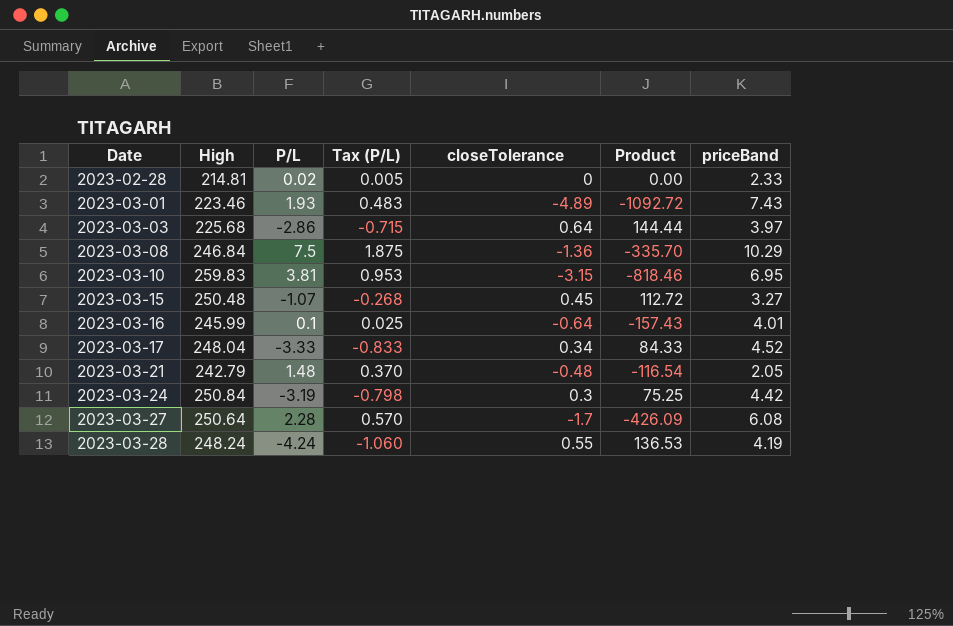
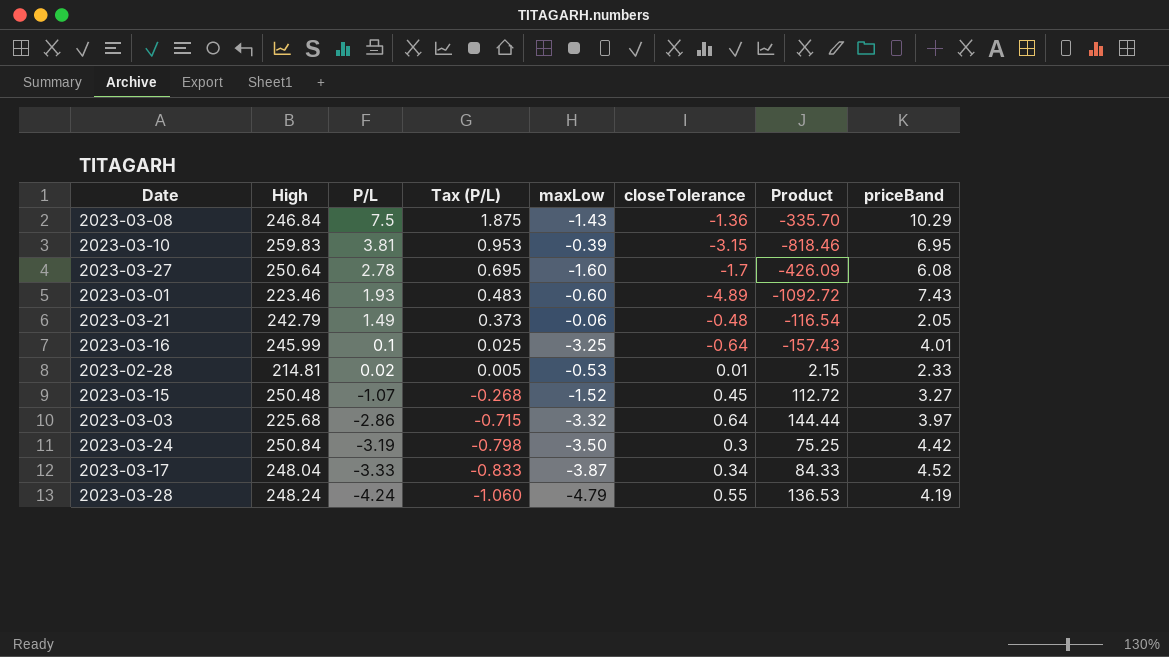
row order: Date ascending -> P/L descending
column maxLow | position: none -> 5
2023-03-27 | P/L: 2.28 -> 2.78
2023-03-27 | Tax (P/L): 0.570 -> 0.695
2023-03-21 | P/L: 1.48 -> 1.49
2023-03-21 | Tax (P/L): 0.370 -> 0.373
2023-02-28 | closeTolerance: 0 -> 0.01
2023-02-28 | Product: 0.00 -> 2.15

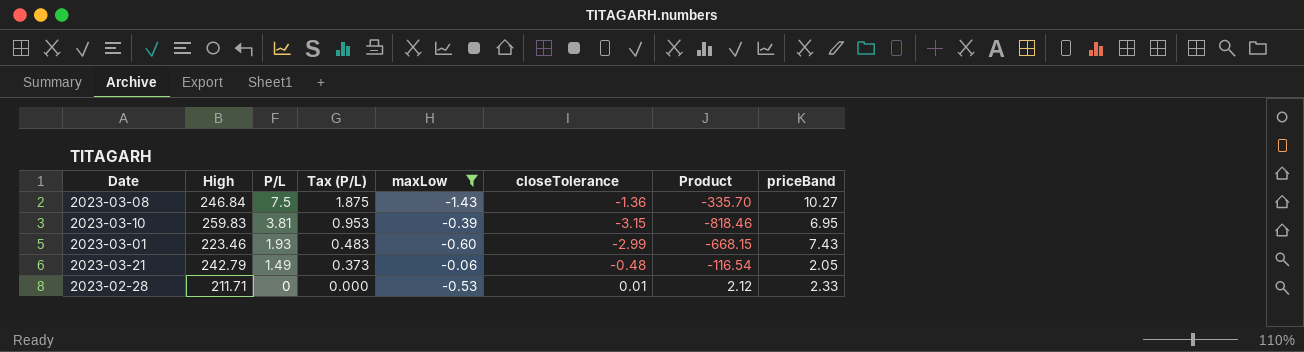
filter: none -> maxLow >= -1.43
2023-03-08 | priceBand: 10.29 -> 10.27
2023-03-01 | closeTolerance: -4.89 -> -2.99
2023-03-01 | Product: -1092.72 -> -668.15
2023-02-28 | High: 214.81 -> 211.71
2023-02-28 | P/L: 0.02 -> 0
2023-02-28 | Tax (P/L): 0.005 -> 0.000
2023-02-28 | Product: 2.15 -> 2.12

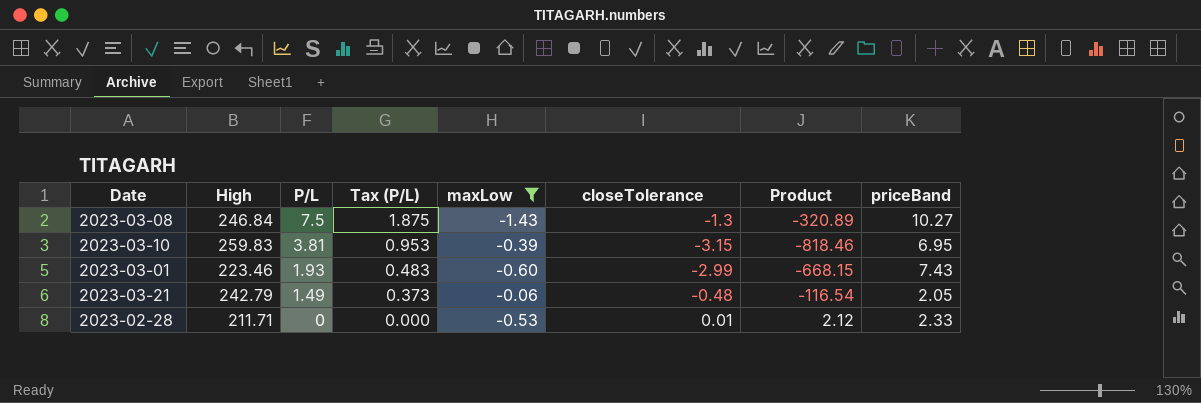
2023-03-08 | closeTolerance: -1.36 -> -1.3
2023-03-08 | Product: -335.70 -> -320.89

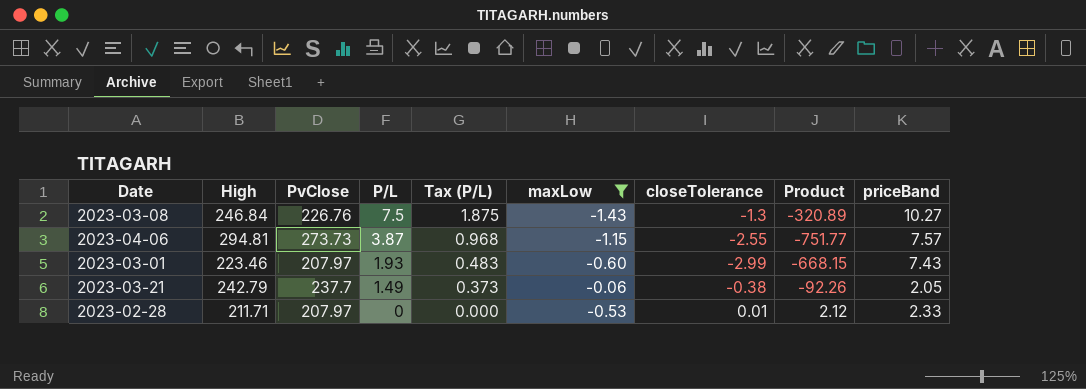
column PvClose | position: none -> 3
row 2023-03-10: 259.83 | 3.81 | 0.953 | -0.39 | -3.15 | -818.46 | 6.95 -> none
row 2023-04-06: none -> 294.81 | 273.73 | 3.87 | 0.968 | -1.15 | -2.55 | -751.77 | 7.57
2023-03-21 | closeTolerance: -0.48 -> -0.38
2023-03-21 | Product: -116.54 -> -92.26

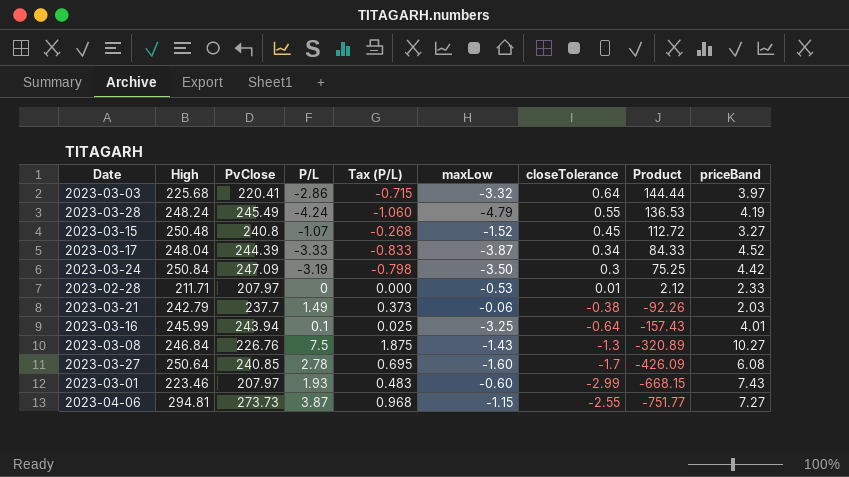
filter: maxLow >= -1.43 -> none
row order: P/L descending -> Product descending
2023-03-21 | priceBand: 2.05 -> 2.03
2023-04-06 | priceBand: 7.57 -> 7.27

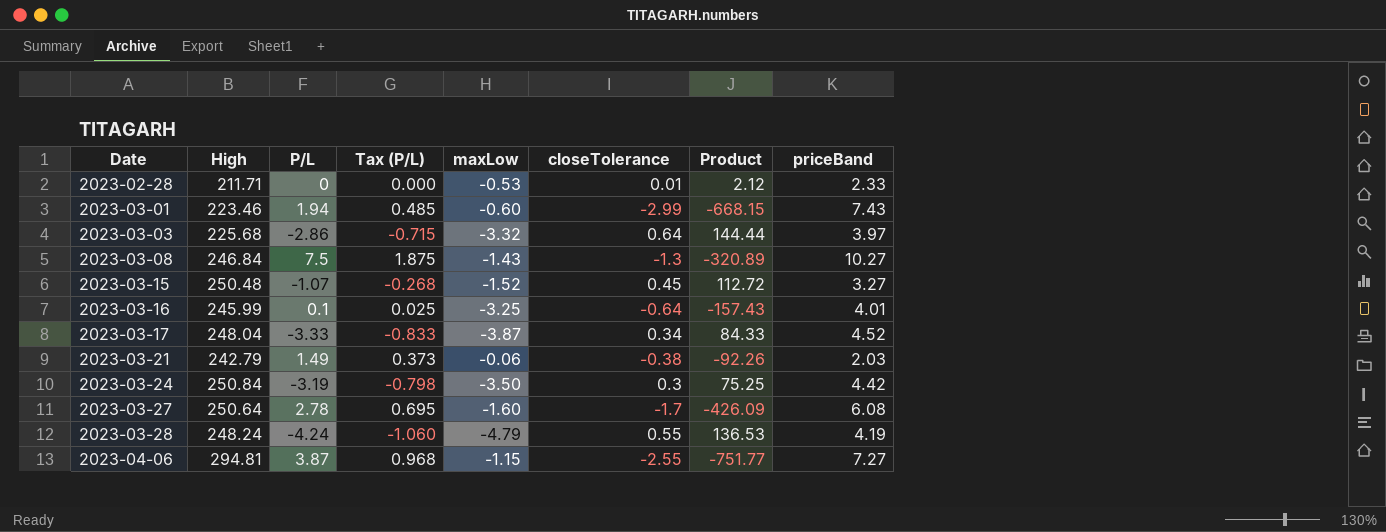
row order: Product descending -> Date ascending
column PvClose | position: 3 -> none
2023-03-01 | P/L: 1.93 -> 1.94
2023-03-01 | Tax (P/L): 0.483 -> 0.485

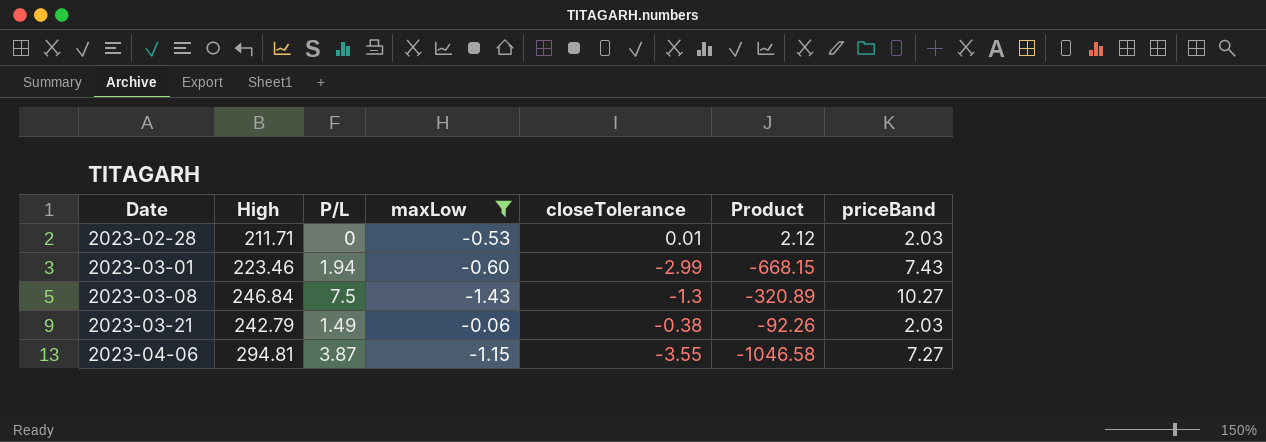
filter: none -> maxLow >= -1.43
column Tax (P/L) | formula: [P/L] * 0.25 -> none
2023-02-28 | priceBand: 2.33 -> 2.03
2023-04-06 | closeTolerance: -2.55 -> -3.55
2023-04-06 | Product: -751.77 -> -1046.58

